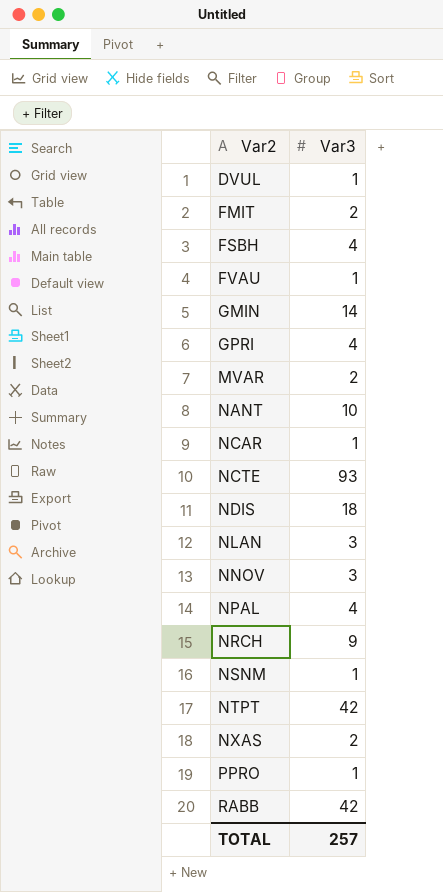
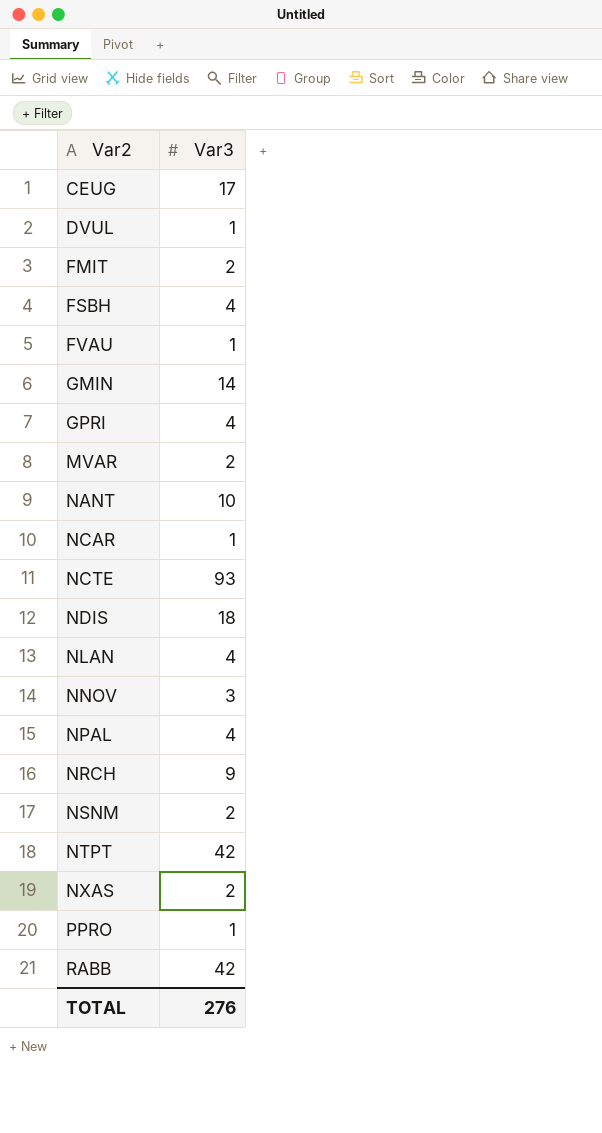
row CEUG: none -> 17
NLAN | Var3: 3 -> 4
NSNM | Var3: 1 -> 2
TOTAL | Var3: 257 -> 276

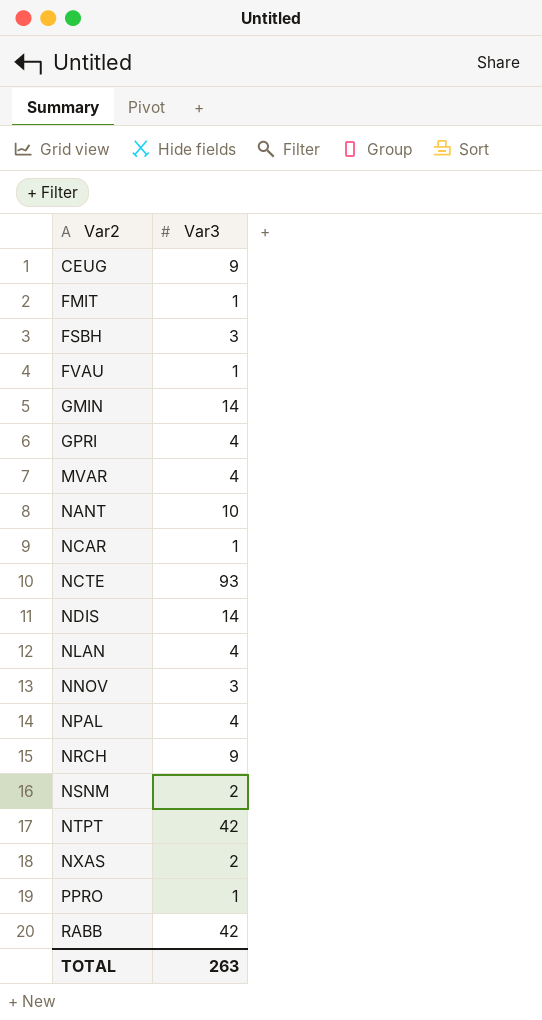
row DVUL: 1 -> none
CEUG | Var3: 17 -> 9
FMIT | Var3: 2 -> 1
FSBH | Var3: 4 -> 3
MVAR | Var3: 2 -> 4
NDIS | Var3: 18 -> 14
TOTAL | Var3: 276 -> 263

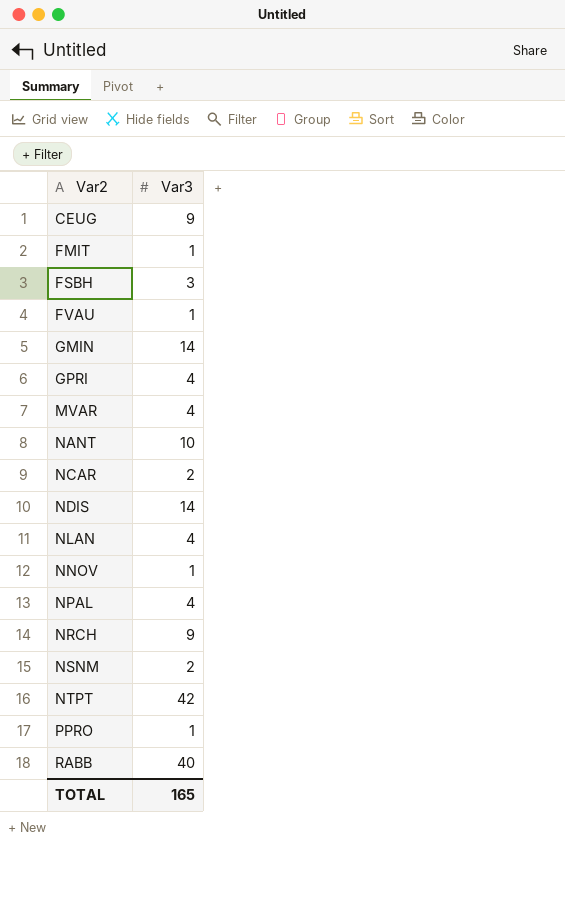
row NCTE: 93 -> none
row NXAS: 2 -> none
NCAR | Var3: 1 -> 2
NNOV | Var3: 3 -> 1
RABB | Var3: 42 -> 40
TOTAL | Var3: 263 -> 165

